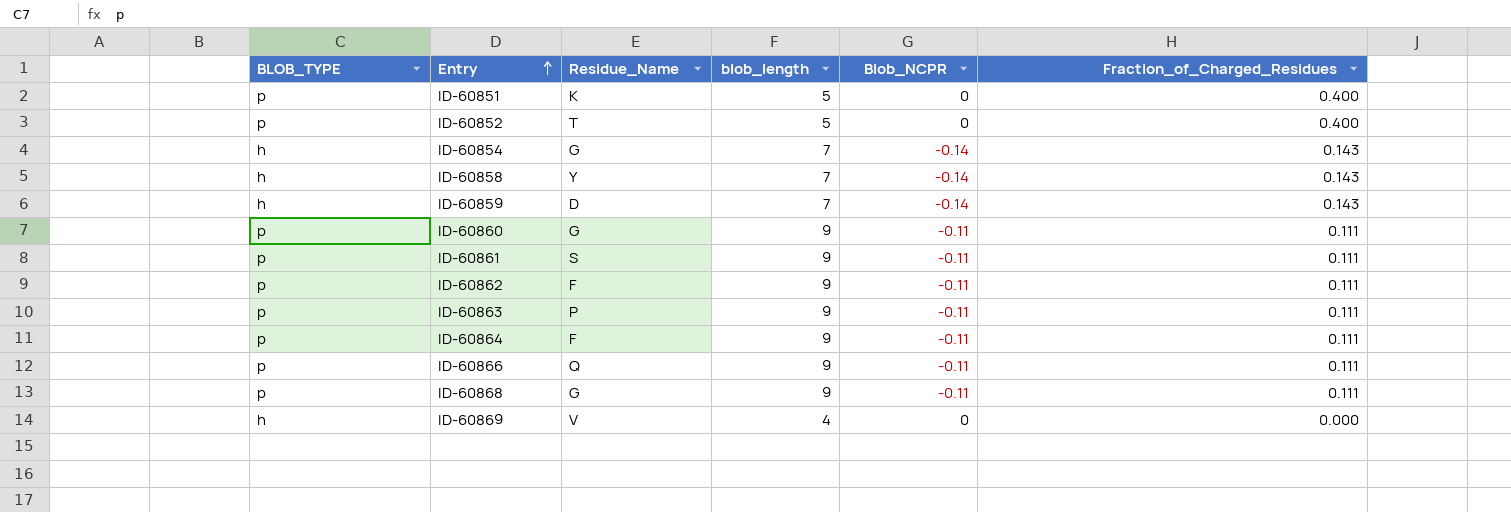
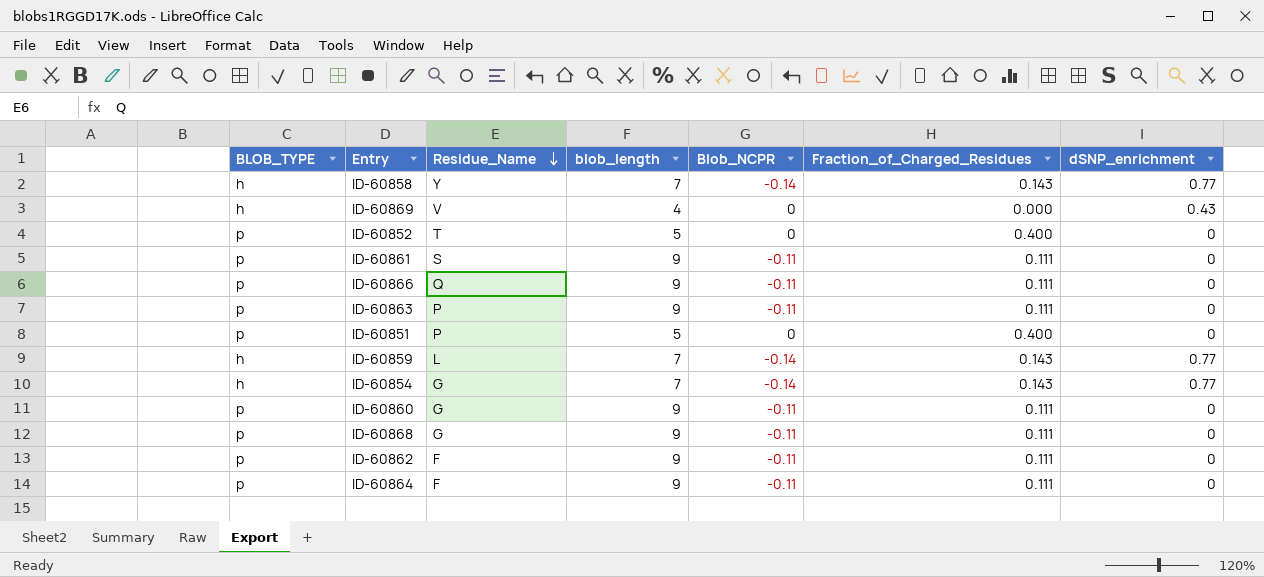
row order: Entry ascending -> Residue_Name descending
column dSNP_enrichment | position: none -> 7
ID-60851 | Residue_Name: K -> P
ID-60859 | Residue_Name: D -> L

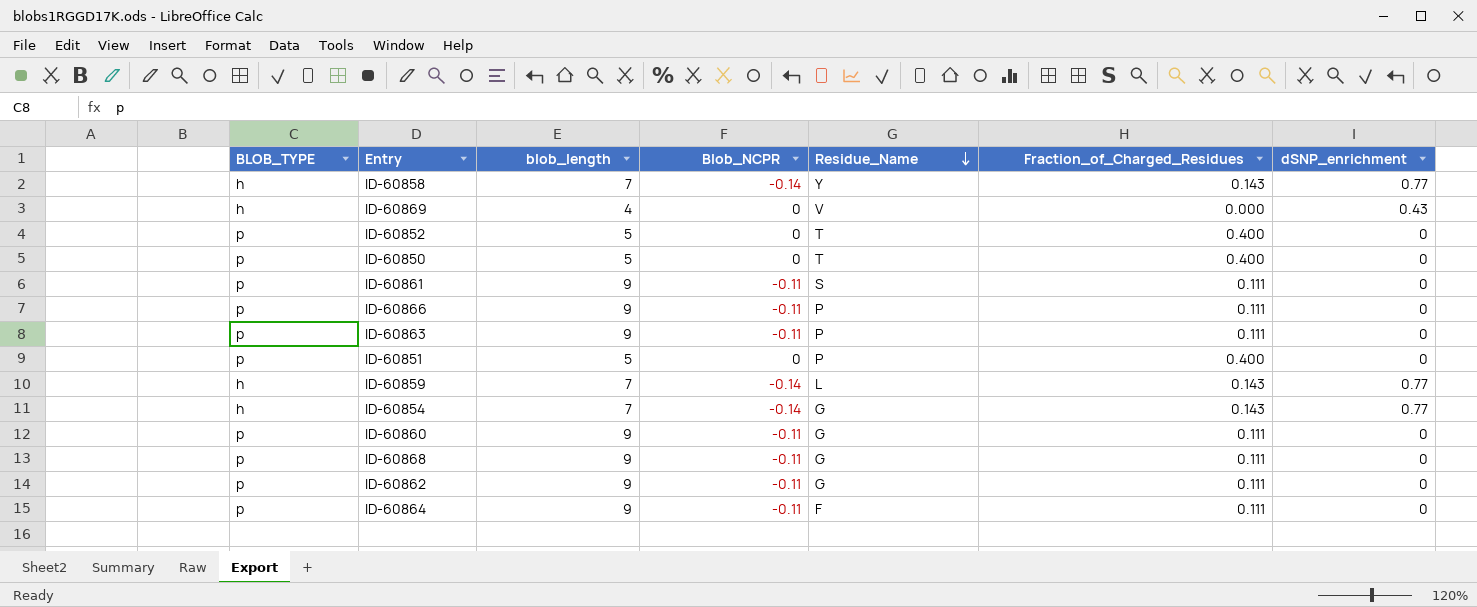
column Residue_Name | position: 3 -> 5
row ID-60850: none -> p | 5 | 0 | T | 0.400 | 0
ID-60866 | Residue_Name: Q -> P
ID-60862 | Residue_Name: F -> G

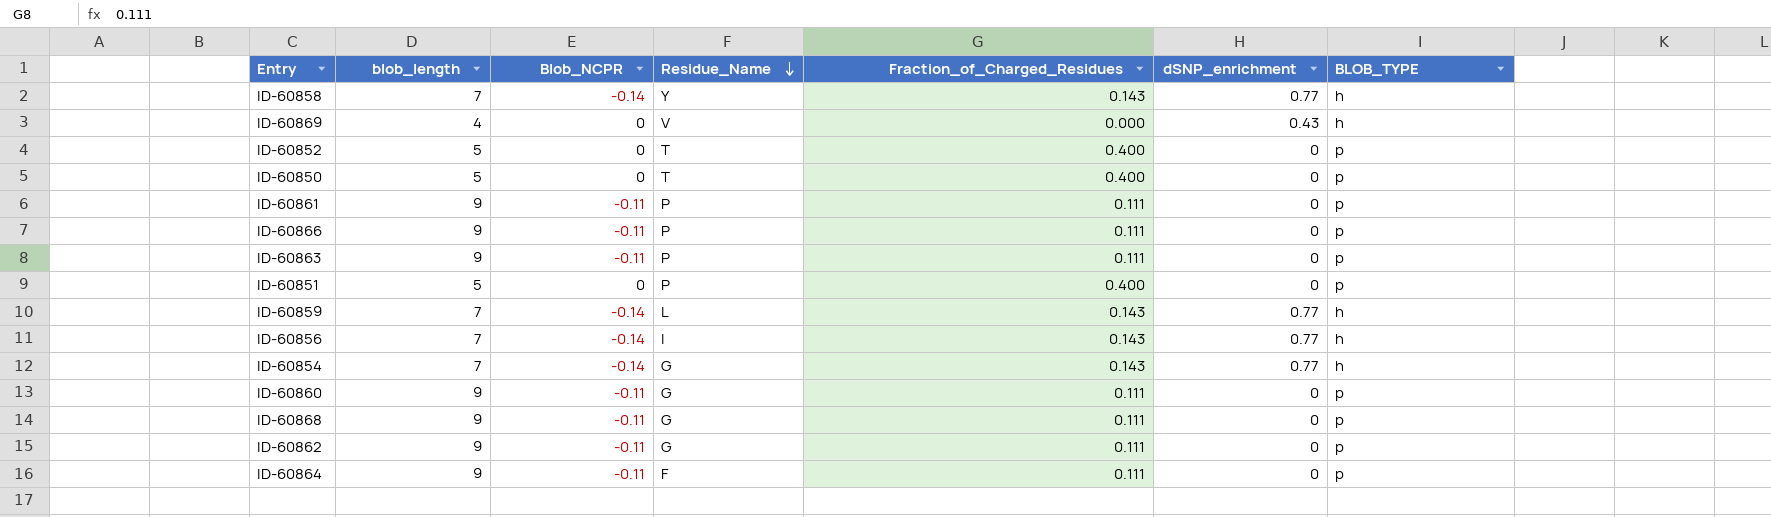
column BLOB_TYPE | position: 1 -> 7
ID-60861 | Residue_Name: S -> P
row ID-60856: none -> 7 | -0.14 | I | 0.143 | 0.77 | h

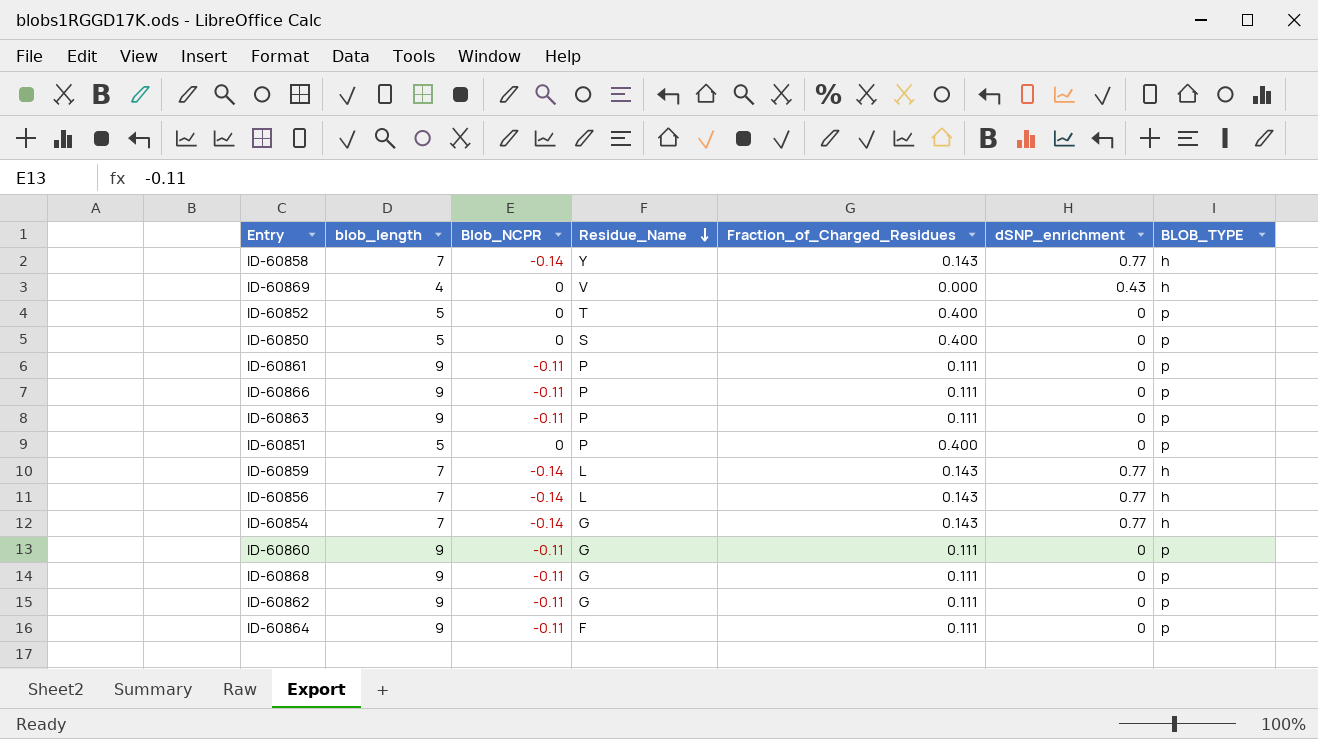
ID-60850 | Residue_Name: T -> S
ID-60856 | Residue_Name: I -> L

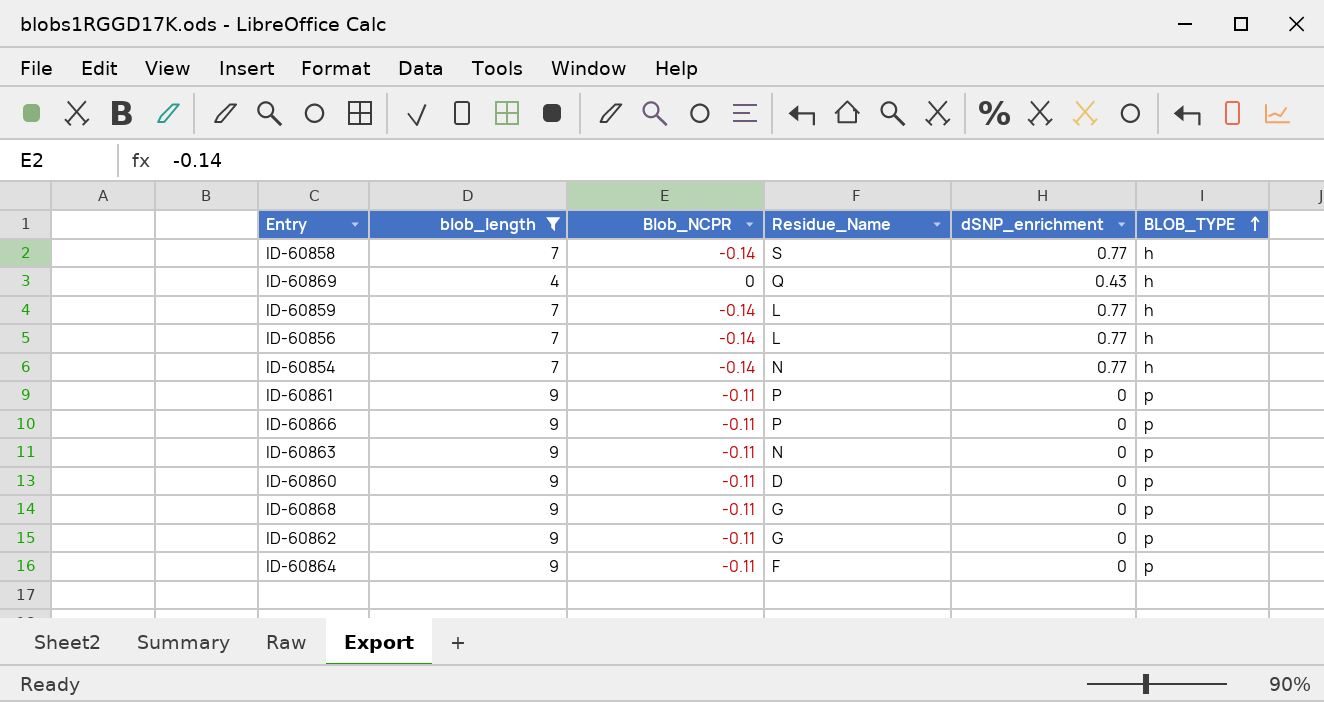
filter: none -> blob_length != 5
row order: Residue_Name descending -> BLOB_TYPE ascending
column Fraction_of_Charged_Residues | position: 5 -> none
ID-60858 | Residue_Name: Y -> S
ID-60869 | Residue_Name: V -> Q
ID-60854 | Residue_Name: G -> N
ID-60863 | Residue_Name: P -> N
ID-60860 | Residue_Name: G -> D

